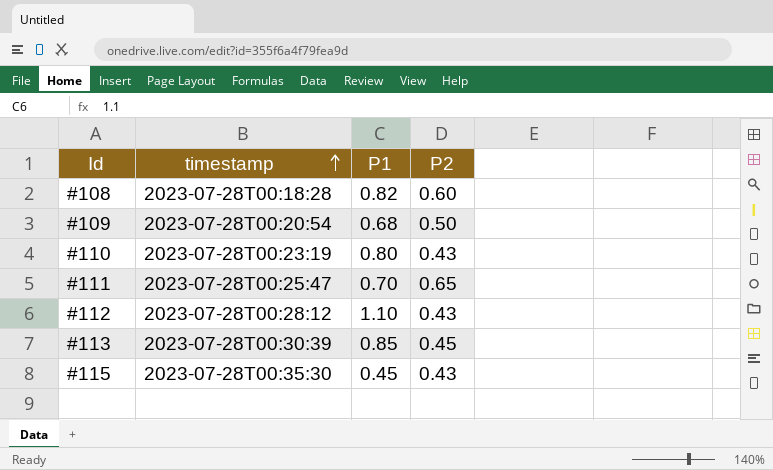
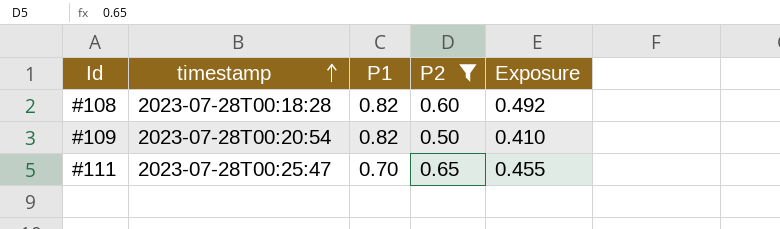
filter: none -> P2 >= 0.50
column Exposure | formula: none -> [P1] * [P2]
#109 | P1: 0.68 -> 0.82

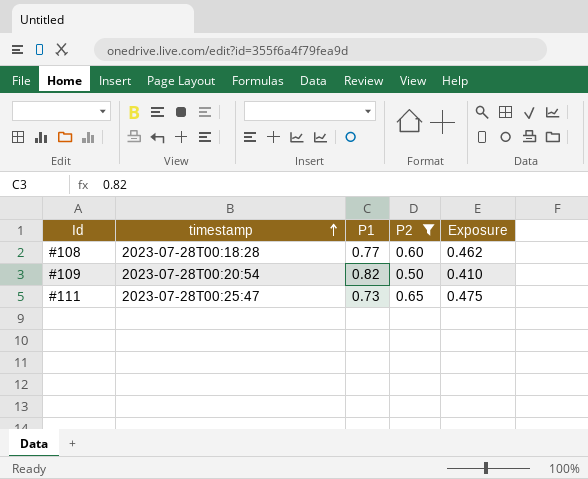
#108 | P1: 0.82 -> 0.77
#108 | Exposure: 0.492 -> 0.462
#111 | P1: 0.70 -> 0.73
#111 | Exposure: 0.455 -> 0.475

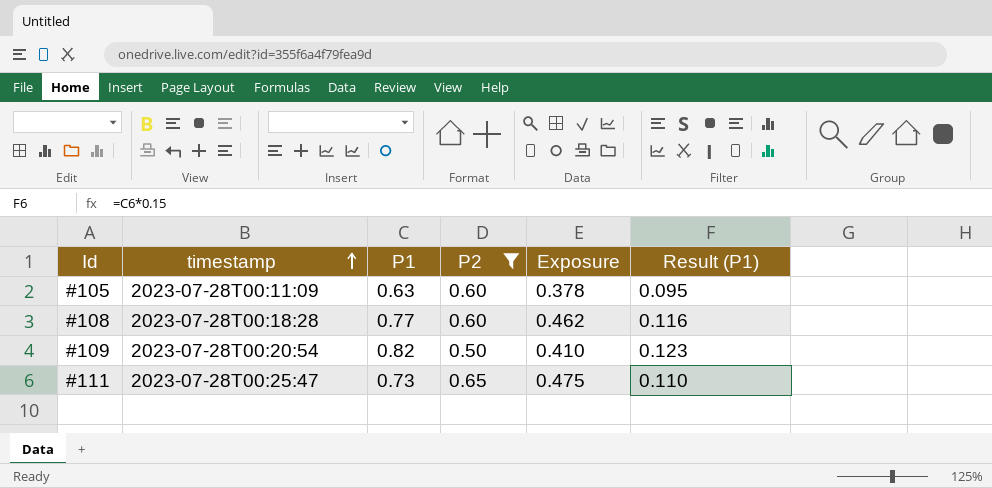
column Result (P1) | formula: none -> [P1] * 0.15
row #105: none -> 2023-07-28T00:11:09 | 0.63 | 0.60 | 0.378 | 0.095

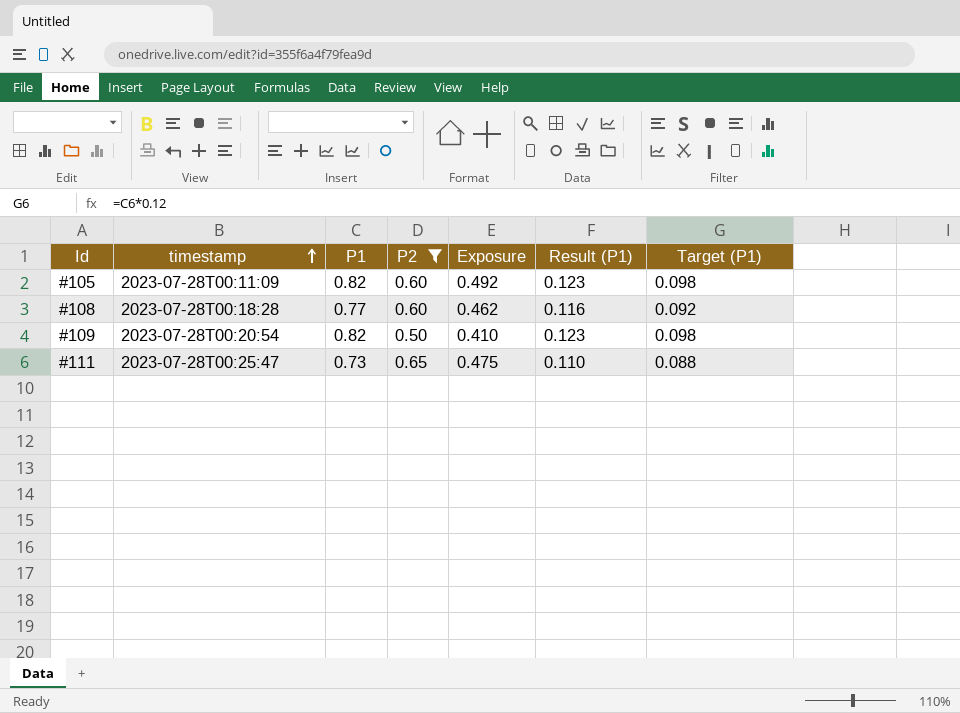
column Target (P1) | formula: none -> [P1] * 0.12
#105 | P1: 0.63 -> 0.82
#105 | Exposure: 0.378 -> 0.492
#105 | Result (P1): 0.095 -> 0.123

